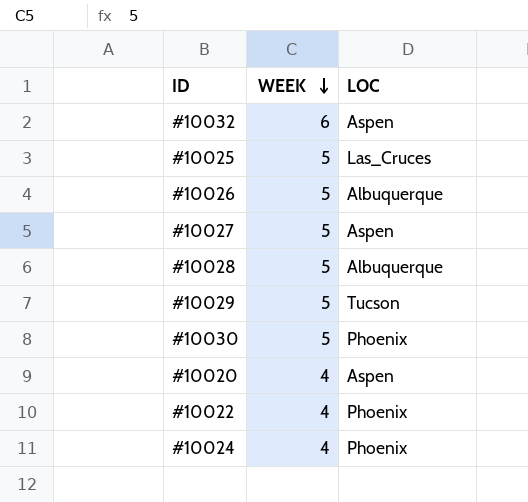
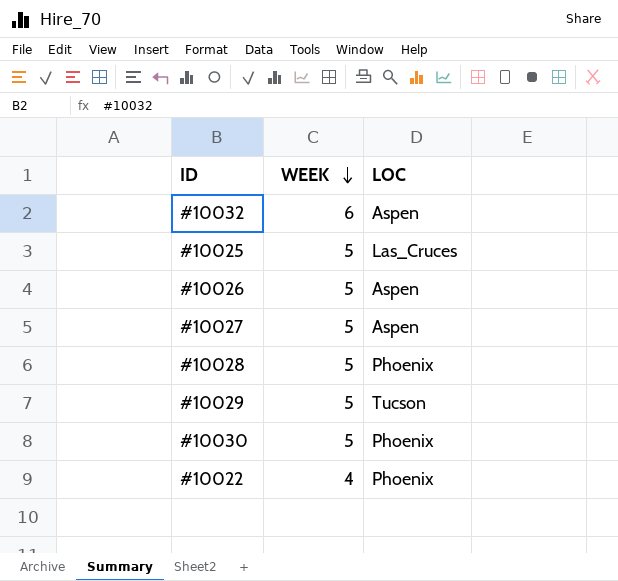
row #10020: 4 | Aspen -> none
row #10024: 4 | Phoenix -> none
#10026 | LOC: Albuquerque -> Aspen
#10028 | LOC: Albuquerque -> Phoenix

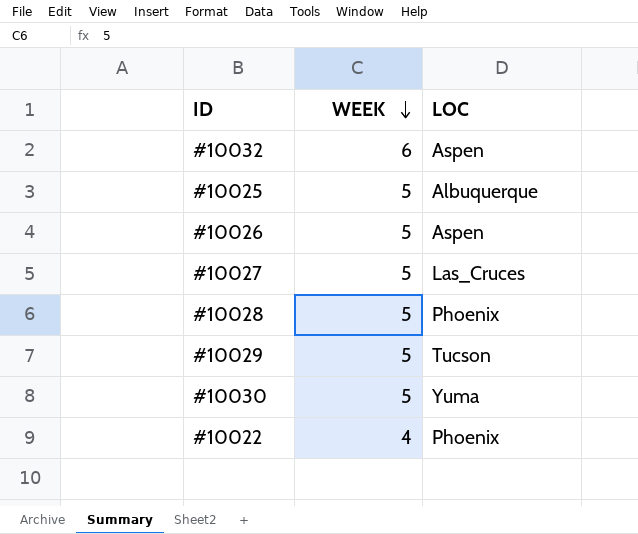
#10025 | LOC: Las_Cruces -> Albuquerque
#10027 | LOC: Aspen -> Las_Cruces
#10030 | LOC: Phoenix -> Yuma

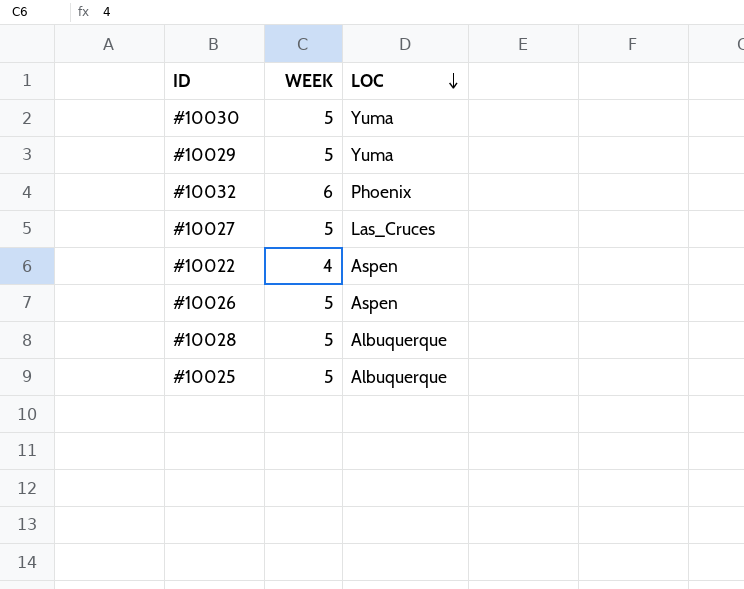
row order: WEEK descending -> LOC descending
#10029 | LOC: Tucson -> Yuma
#10032 | LOC: Aspen -> Phoenix
#10022 | LOC: Phoenix -> Aspen
#10028 | LOC: Phoenix -> Albuquerque

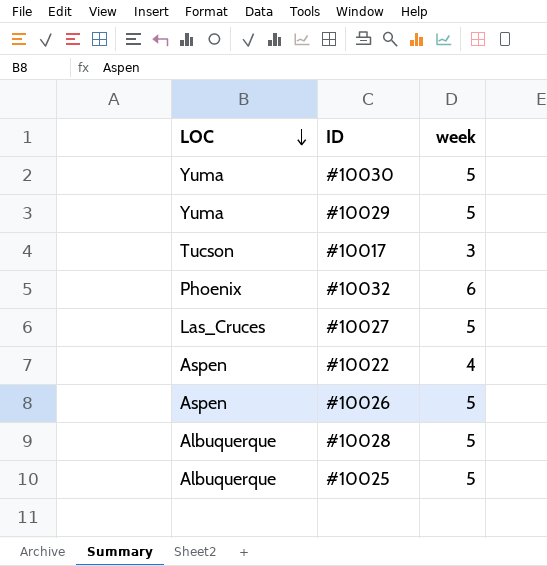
column LOC | position: 3 -> 1
column name: WEEK -> week
row #10017: none -> Tucson | 3

